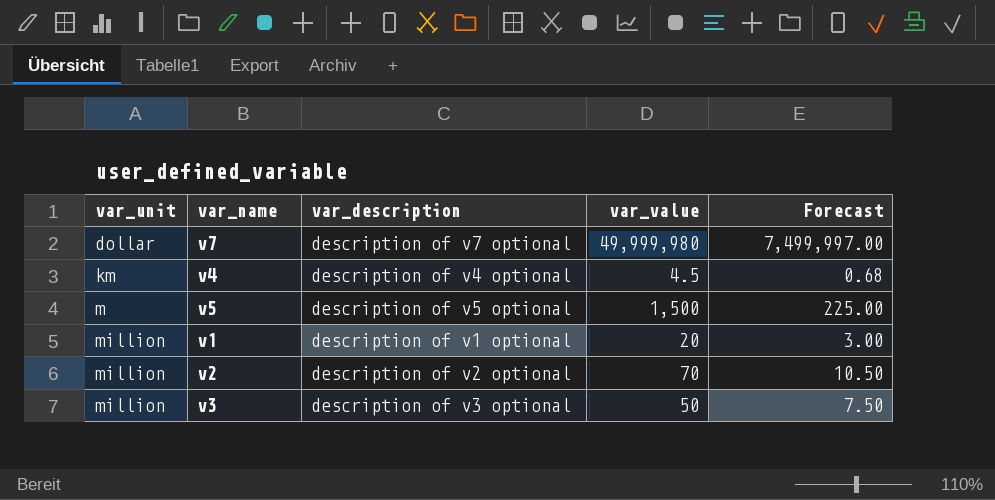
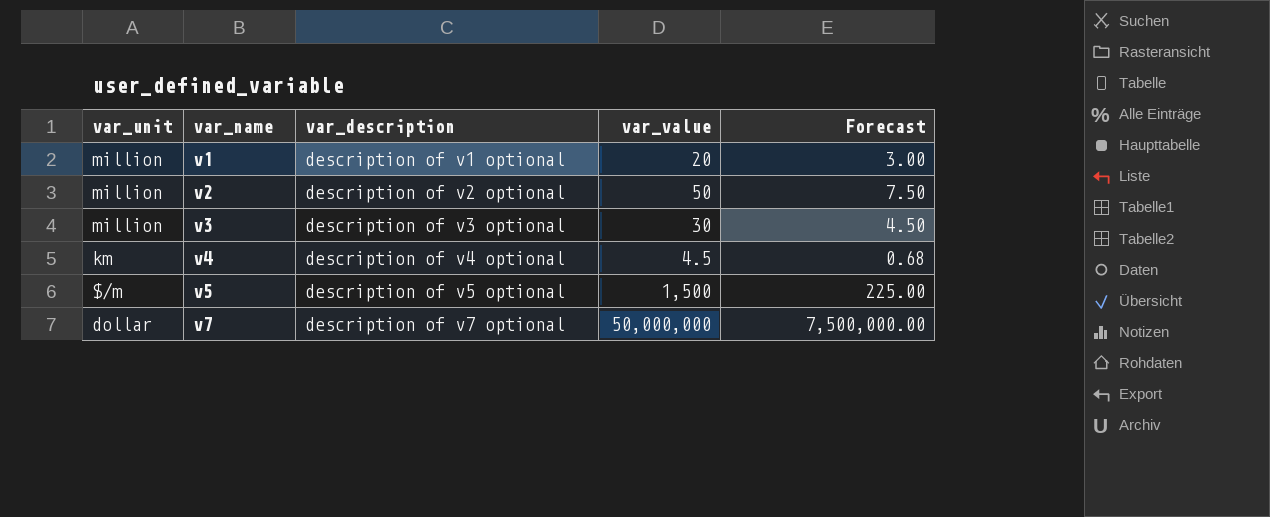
row order: var_unit ascending -> var_name ascending
v2 | var_value: 70 -> 50
v2 | Forecast: 10.50 -> 7.50
v3 | var_value: 50 -> 30
v3 | Forecast: 7.50 -> 4.50
v5 | var_unit: m -> $/m
v7 | var_value: 49,999,980 -> 50,000,000
v7 | Forecast: 7,499,997.00 -> 7,500,000.00

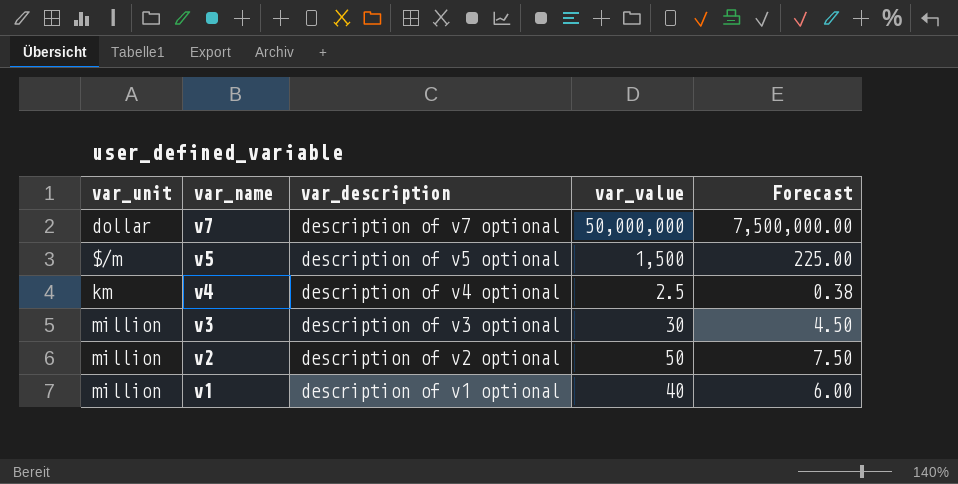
row order: var_name ascending -> var_name descending
v4 | var_value: 4.5 -> 2.5
v4 | Forecast: 0.68 -> 0.38
v1 | var_value: 20 -> 40
v1 | Forecast: 3.00 -> 6.00

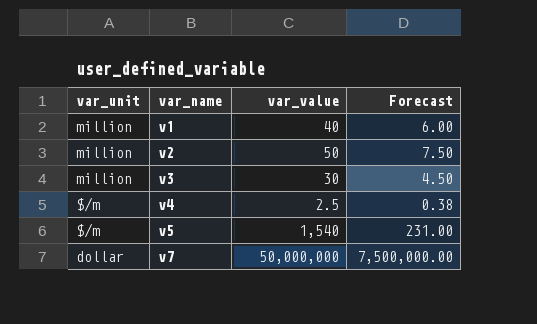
row order: var_name descending -> var_name ascending
column var_description | position: 3 -> none
v4 | var_unit: km -> $/m
v5 | var_value: 1,500 -> 1,540
v5 | Forecast: 225.00 -> 231.00

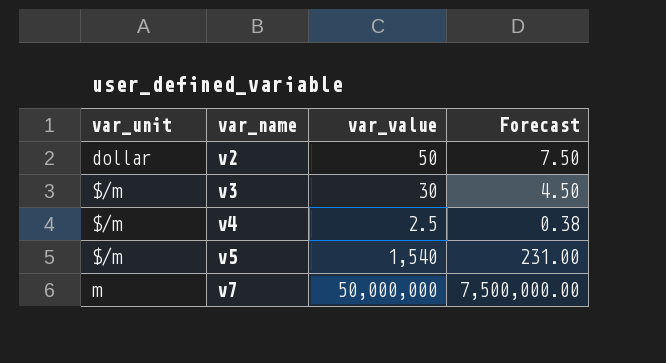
row v1: million | 40 | 6.00 -> none
v2 | var_unit: million -> dollar
v3 | var_unit: million -> $/m
v7 | var_unit: dollar -> m

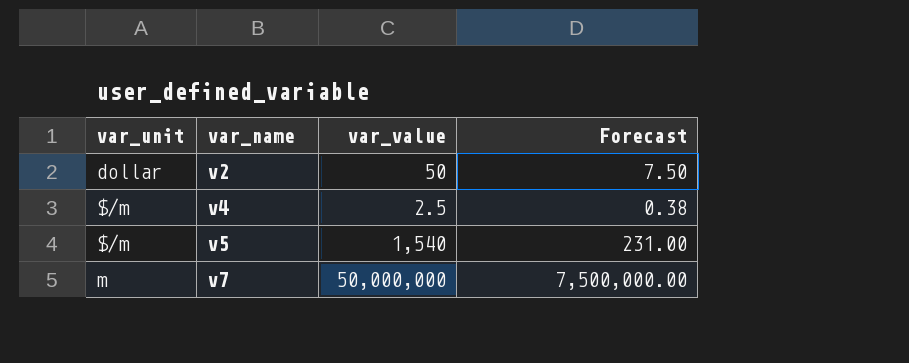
row v3: $/m | 30 | 4.50 -> none

